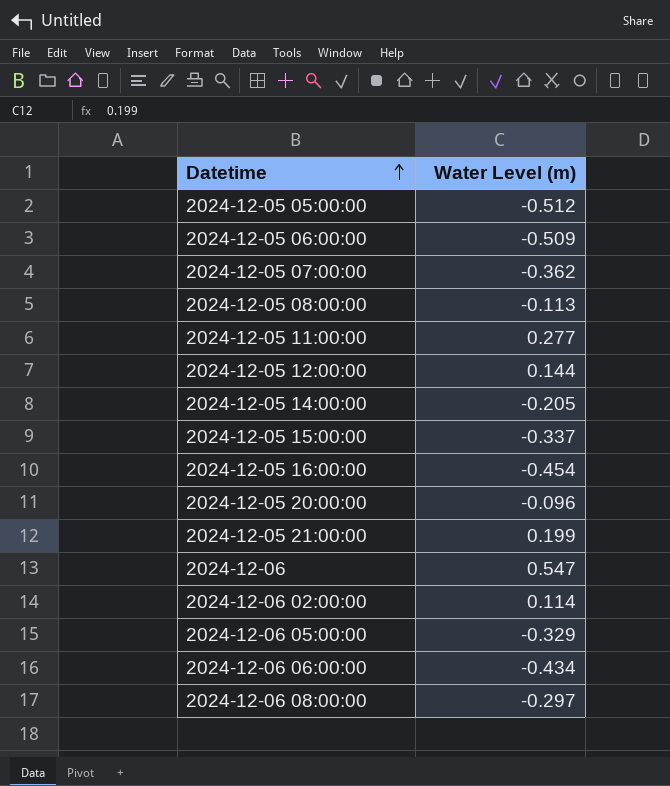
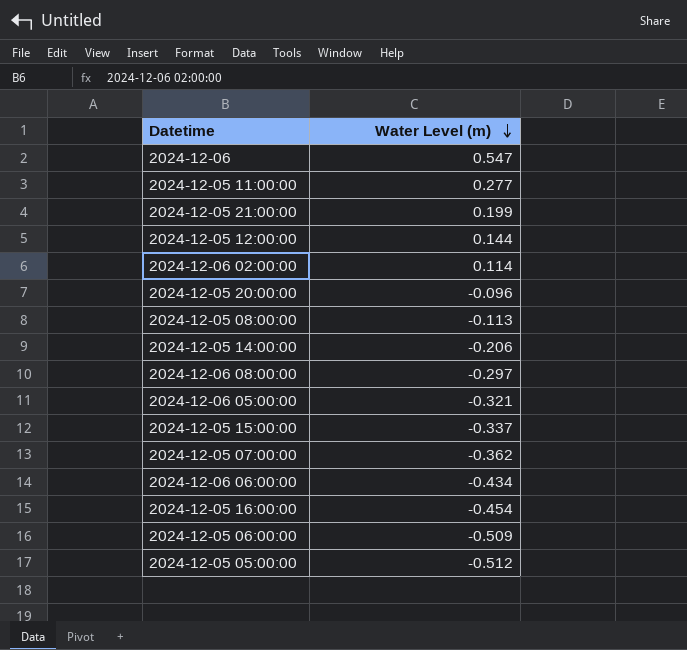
row order: Datetime ascending -> Water Level (m) descending
2024-12-05 14:00:00 | Water Level (m): -0.205 -> -0.206
2024-12-06 05:00:00 | Water Level (m): -0.329 -> -0.321

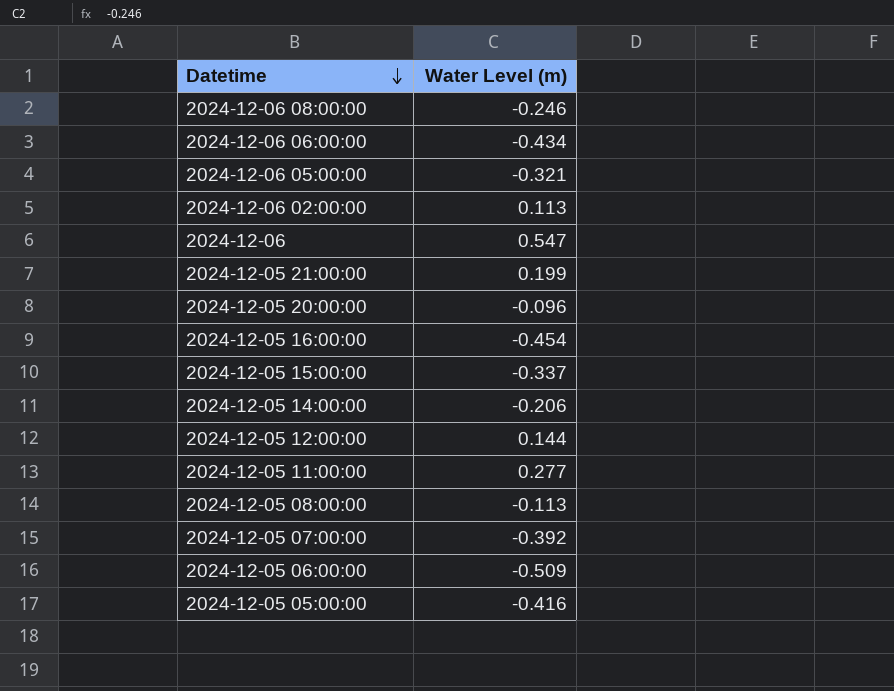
row order: Water Level (m) descending -> Datetime descending
2024-12-06 08:00:00 | Water Level (m): -0.297 -> -0.246
2024-12-06 02:00:00 | Water Level (m): 0.114 -> 0.113
2024-12-05 07:00:00 | Water Level (m): -0.362 -> -0.392
2024-12-05 05:00:00 | Water Level (m): -0.512 -> -0.416

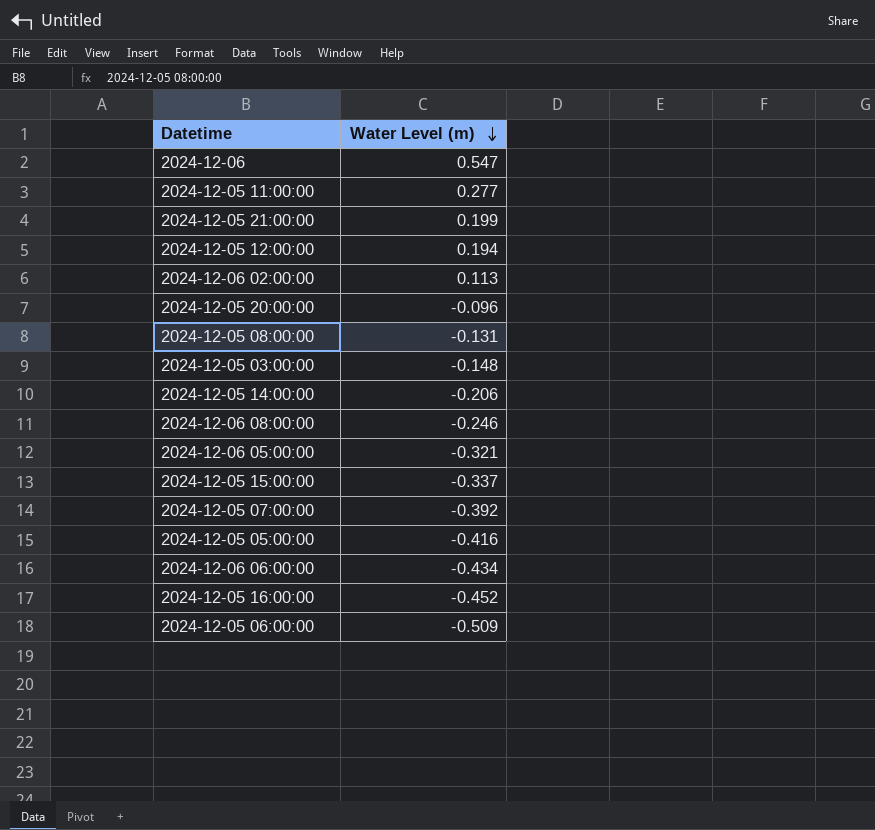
row order: Datetime descending -> Water Level (m) descending
2024-12-05 12:00:00 | Water Level (m): 0.144 -> 0.194
2024-12-05 08:00:00 | Water Level (m): -0.113 -> -0.131
row 2024-12-05 03:00:00: none -> -0.148
2024-12-05 16:00:00 | Water Level (m): -0.454 -> -0.452

